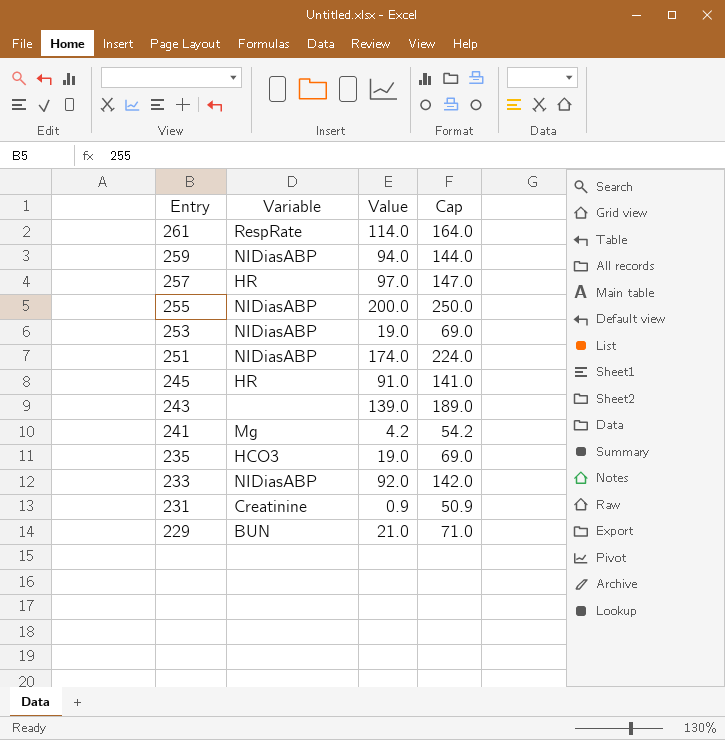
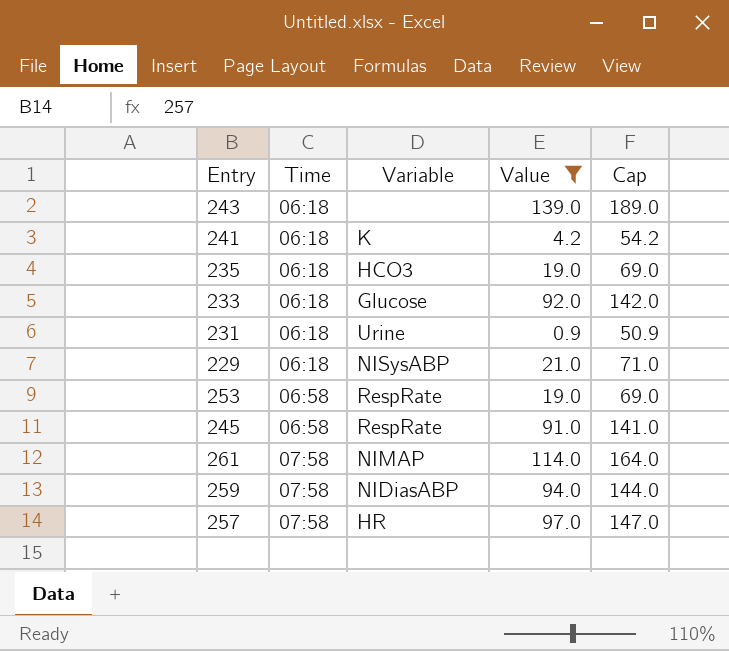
filter: none -> Value <= 139.0
row order: Entry descending -> Time ascending
column Time | position: none -> 2
241 | Variable: Mg -> K
233 | Variable: NIDiasABP -> Glucose
231 | Variable: Creatinine -> Urine
229 | Variable: BUN -> NISysABP
253 | Variable: NIDiasABP -> RespRate
245 | Variable: HR -> RespRate
261 | Variable: RespRate -> NIMAP

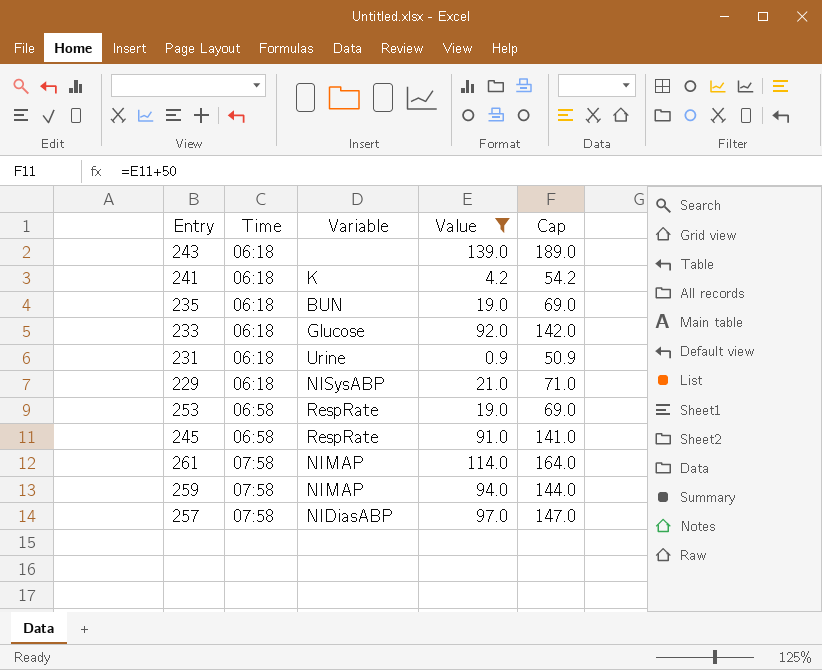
235 | Variable: HCO3 -> BUN
259 | Variable: NIDiasABP -> NIMAP
257 | Variable: HR -> NIDiasABP

